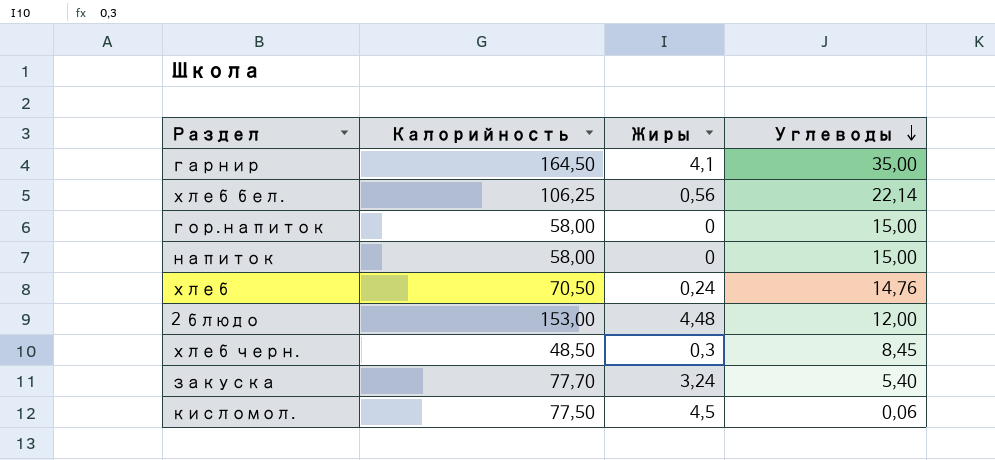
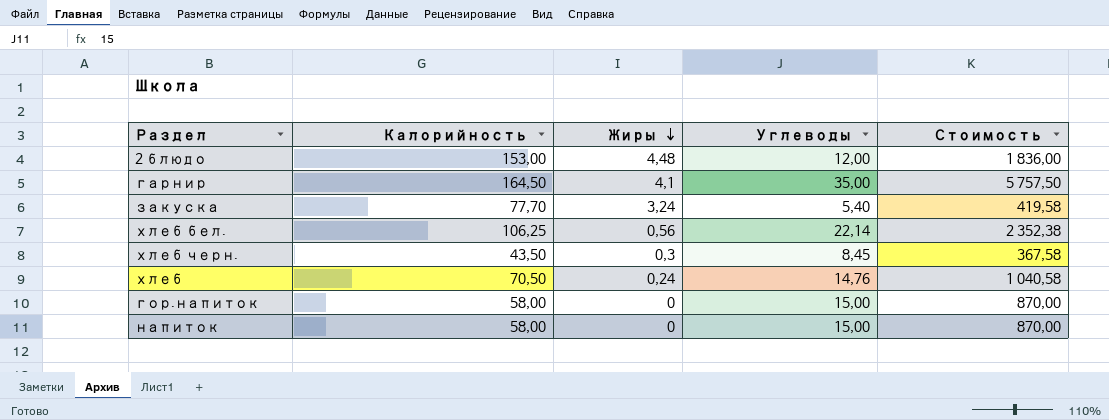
row order: Углеводы descending -> Жиры descending
column Стоимость | formula: none -> [Калорийность] * [Углеводы]
row кисломол.: 77,50 | 4,5 | 0,06 -> none
хлеб черн. | Калорийность: 48,50 -> 43,50

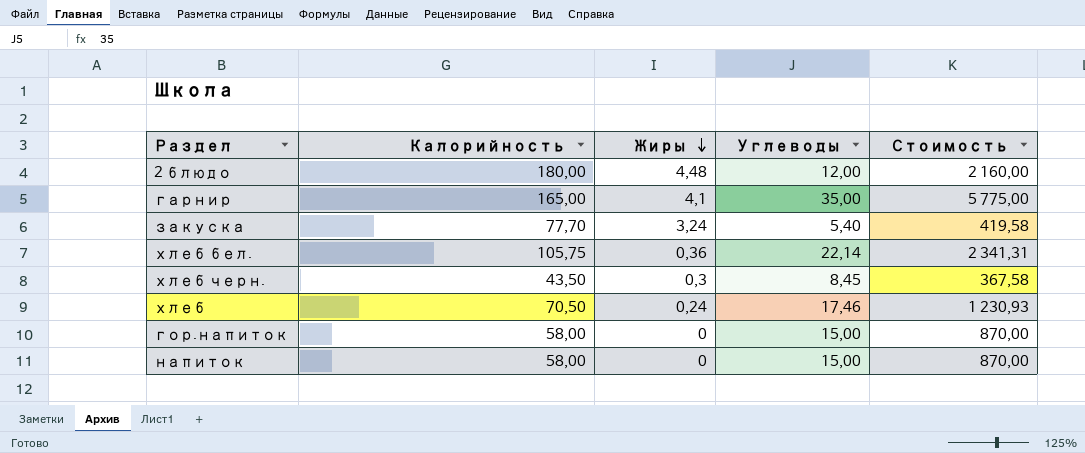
2 блюдо | Калорийность: 153,00 -> 180,00
2 блюдо | Стоимость: 1 836,00 -> 2 160,00
гарнир | Калорийность: 164,50 -> 165,00
гарнир | Стоимость: 5 757,50 -> 5 775,00
хлеб бел. | Калорийность: 106,25 -> 105,75
хлеб бел. | Жиры: 0,56 -> 0,36
хлеб бел. | Стоимость: 2 352,38 -> 2 341,31
хлеб | Углеводы: 14,76 -> 17,46
хлеб | Стоимость: 1 040,58 -> 1 230,93

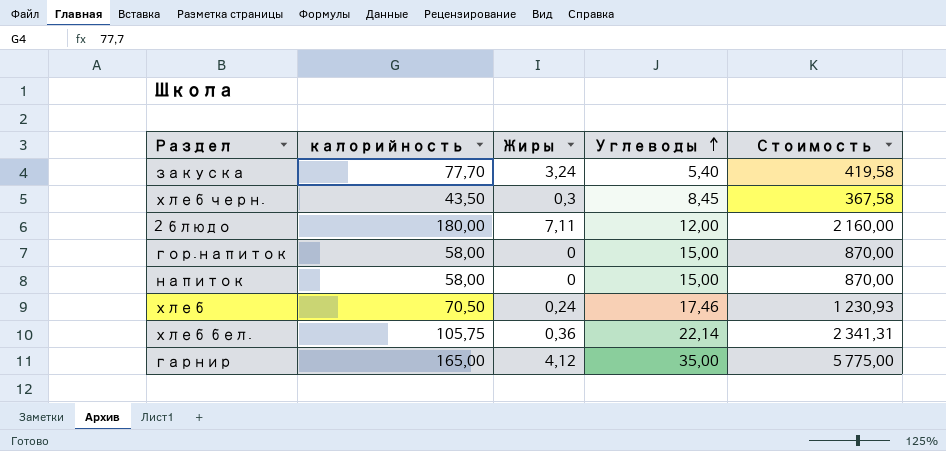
row order: Жиры descending -> Углеводы ascending
column name: Калорийность -> калорийность
2 блюдо | Жиры: 4,48 -> 7,11
гарнир | Жиры: 4,1 -> 4,12

